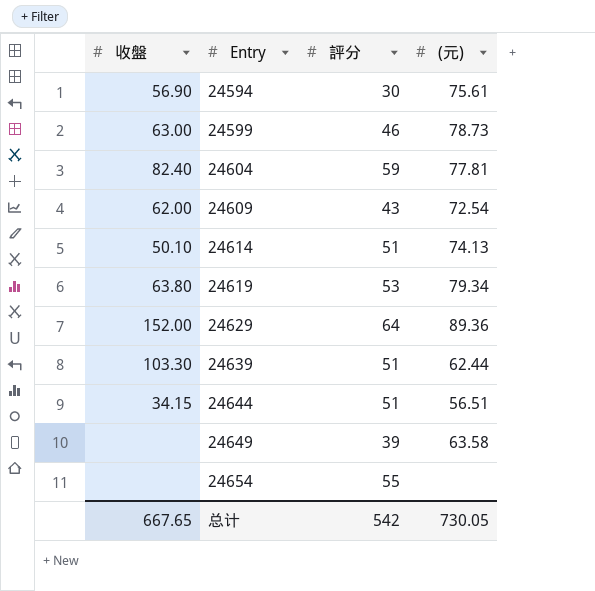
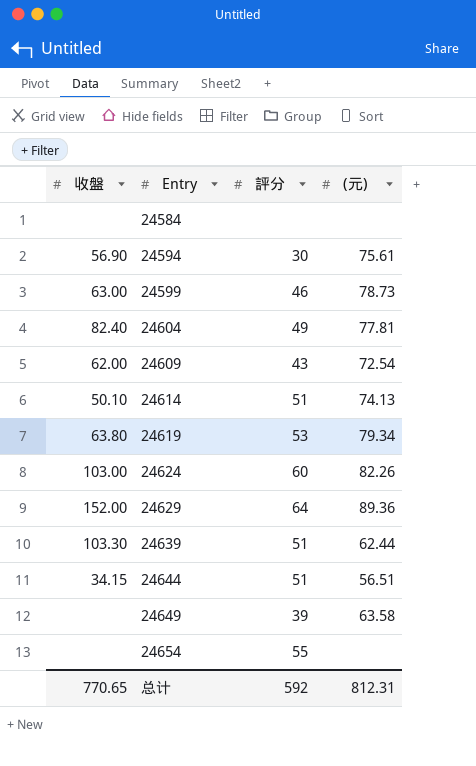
row 24584: none -> none | none | none
24604 | 評分: 59 -> 49
row 24624: none -> 103.00 | 60 | 82.26
总计 | 收盤: 667.65 -> 770.65
总计 | 評分: 542 -> 592
总计 | (元): 730.05 -> 812.31

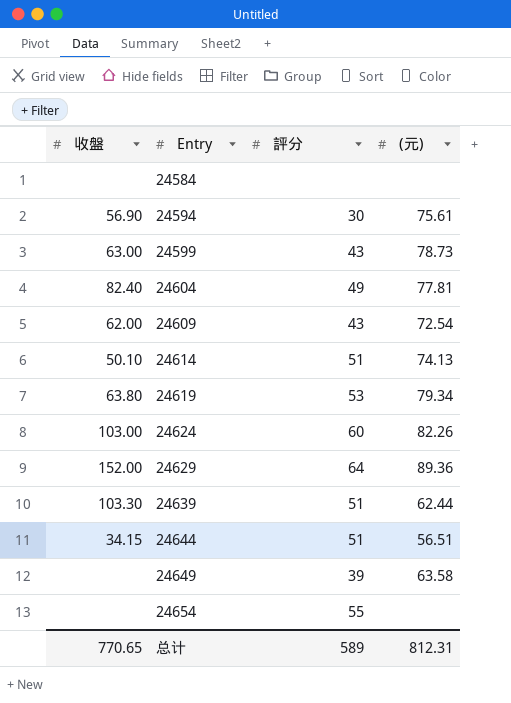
24599 | 評分: 46 -> 43
总计 | 評分: 592 -> 589

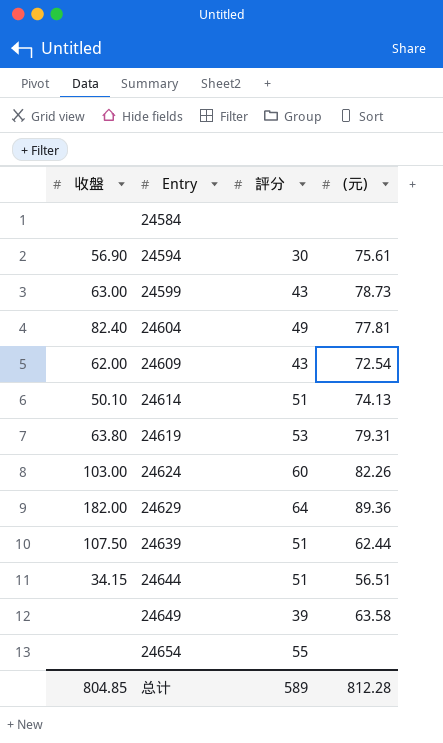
24619 | (元): 79.34 -> 79.31
24629 | 收盤: 152.00 -> 182.00
24639 | 收盤: 103.30 -> 107.50
总计 | 收盤: 770.65 -> 804.85
总计 | (元): 812.31 -> 812.28

